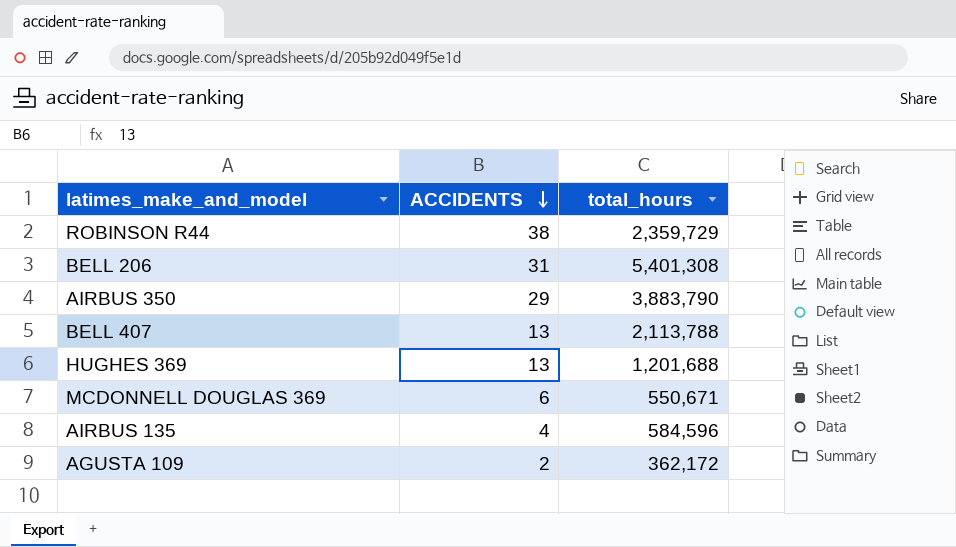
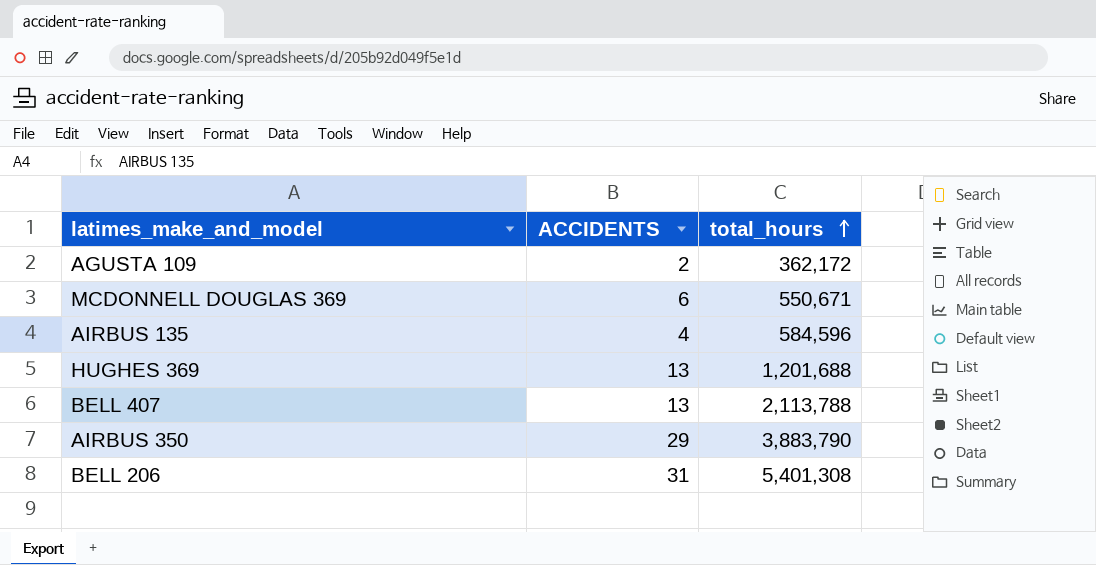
row order: ACCIDENTS descending -> total_hours ascending
row ROBINSON R44: 38 | 2,359,729 -> none

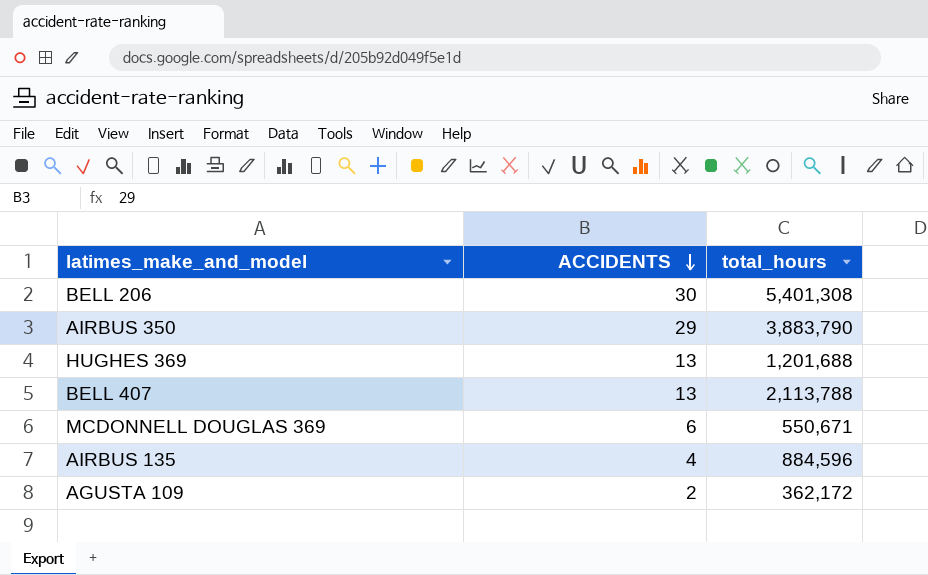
row order: total_hours ascending -> ACCIDENTS descending
BELL 206 | ACCIDENTS: 31 -> 30
AIRBUS 135 | total_hours: 584,596 -> 884,596

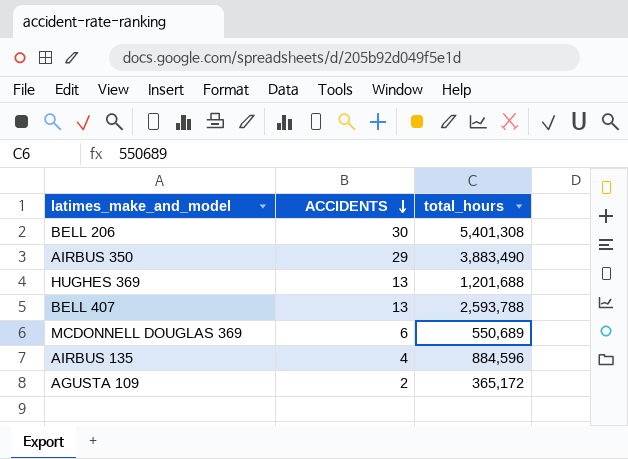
AIRBUS 350 | total_hours: 3,883,790 -> 3,883,490
BELL 407 | total_hours: 2,113,788 -> 2,593,788
MCDONNELL DOUGLAS 369 | total_hours: 550,671 -> 550,689
AGUSTA 109 | total_hours: 362,172 -> 365,172

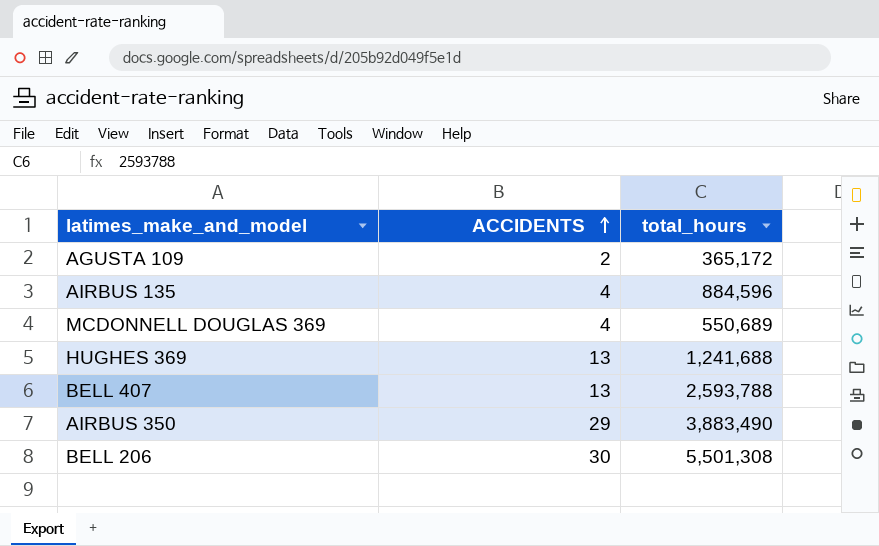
row order: ACCIDENTS descending -> ACCIDENTS ascending
MCDONNELL DOUGLAS 369 | ACCIDENTS: 6 -> 4
HUGHES 369 | total_hours: 1,201,688 -> 1,241,688
BELL 206 | total_hours: 5,401,308 -> 5,501,308

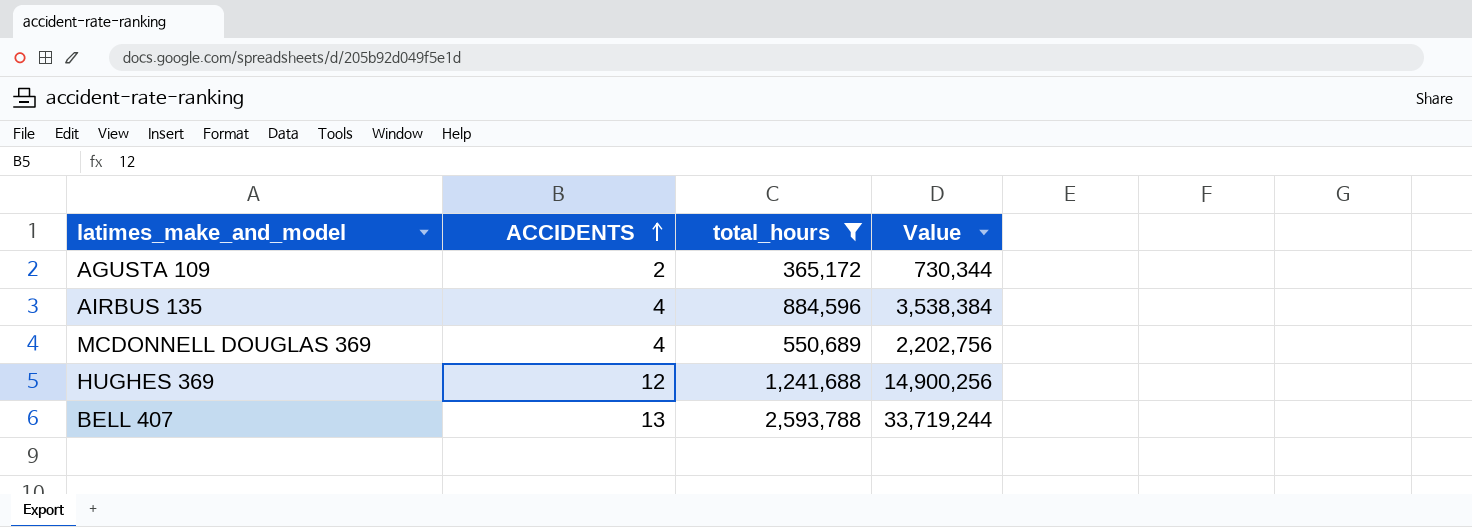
filter: none -> total_hours <= 2,593,788
column Value | formula: none -> [ACCIDENTS] * [total_hours]
HUGHES 369 | ACCIDENTS: 13 -> 12

